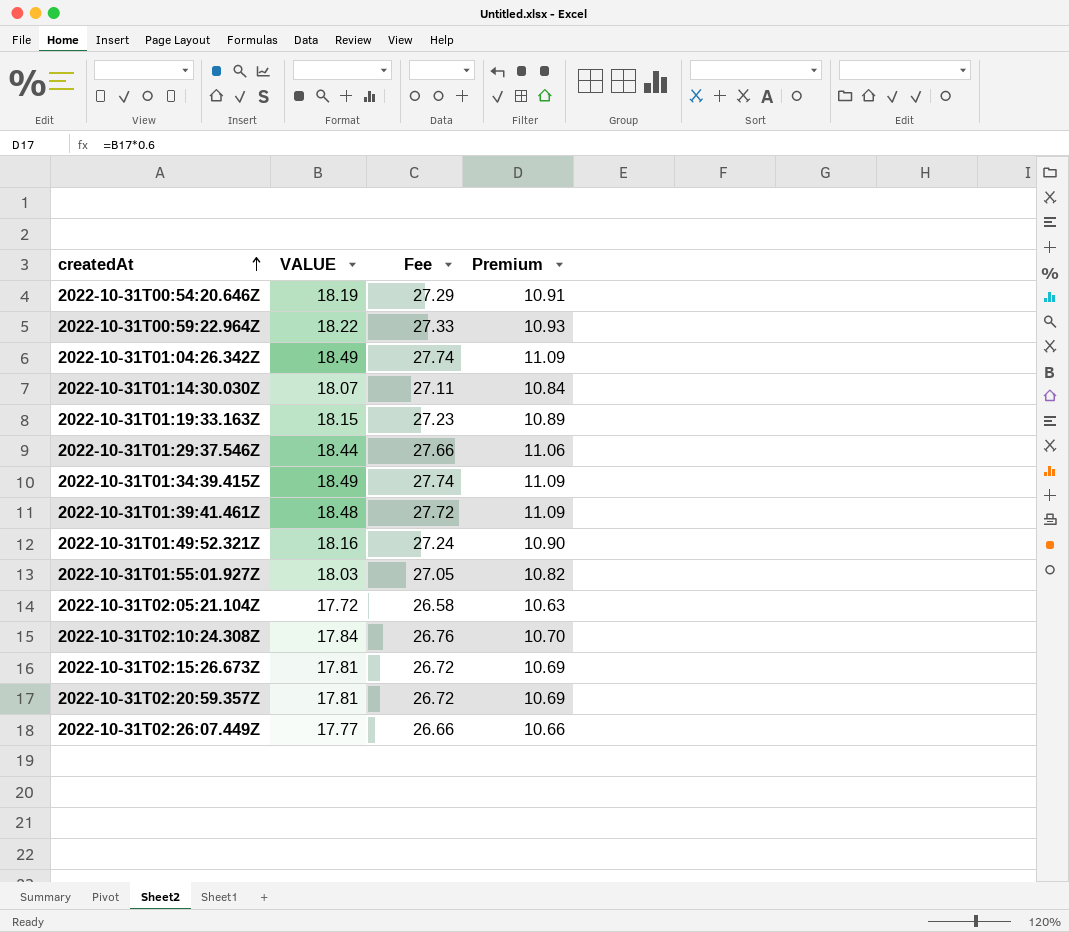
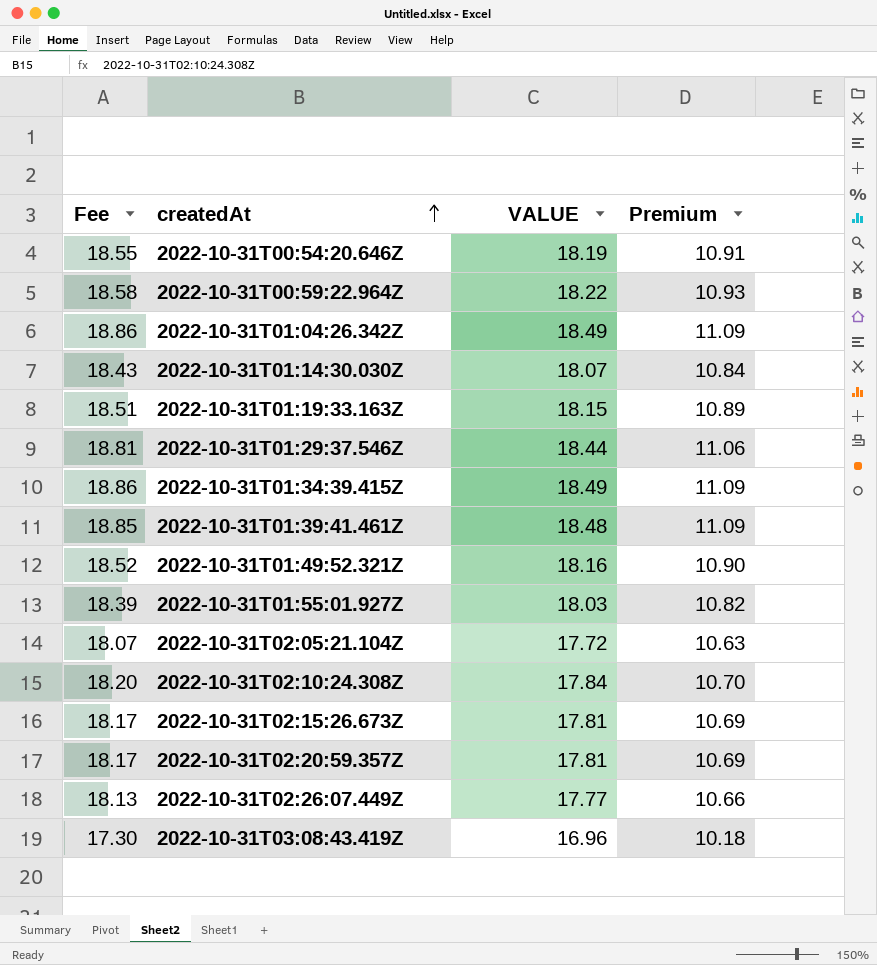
column Fee | formula: [VALUE] * 1.5 -> [VALUE] * 1.02
column Fee | position: 3 -> 1
row 2022-10-31T03:08:43.419Z: none -> 17.30 | 16.96 | 10.18

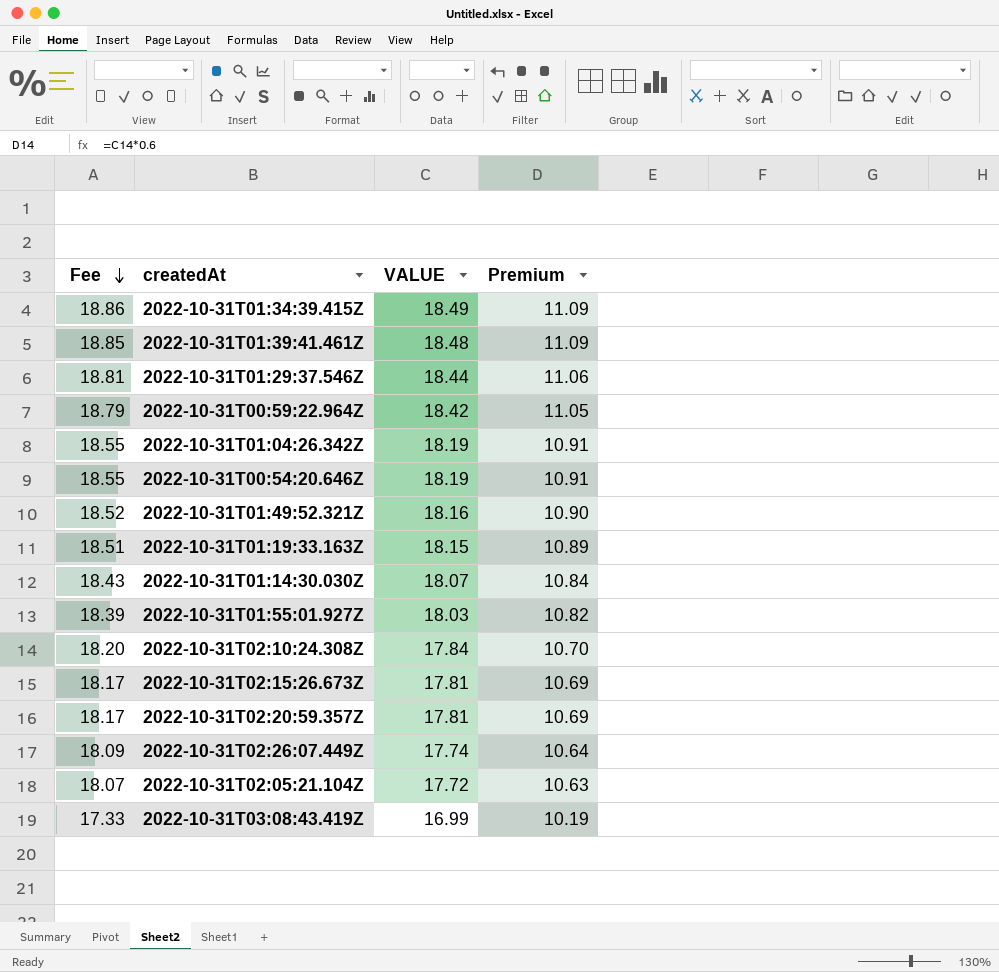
row order: createdAt ascending -> Fee descending
2022-10-31T00:59:22.964Z | Fee: 18.58 -> 18.79
2022-10-31T00:59:22.964Z | VALUE: 18.22 -> 18.42
2022-10-31T00:59:22.964Z | Premium: 10.93 -> 11.05
2022-10-31T01:04:26.342Z | Fee: 18.86 -> 18.55
2022-10-31T01:04:26.342Z | VALUE: 18.49 -> 18.19
2022-10-31T01:04:26.342Z | Premium: 11.09 -> 10.91
2022-10-31T02:26:07.449Z | Fee: 18.13 -> 18.09
2022-10-31T02:26:07.449Z | VALUE: 17.77 -> 17.74
2022-10-31T02:26:07.449Z | Premium: 10.66 -> 10.64
2022-10-31T03:08:43.419Z | Fee: 17.30 -> 17.33
2022-10-31T03:08:43.419Z | VALUE: 16.96 -> 16.99
2022-10-31T03:08:43.419Z | Premium: 10.18 -> 10.19

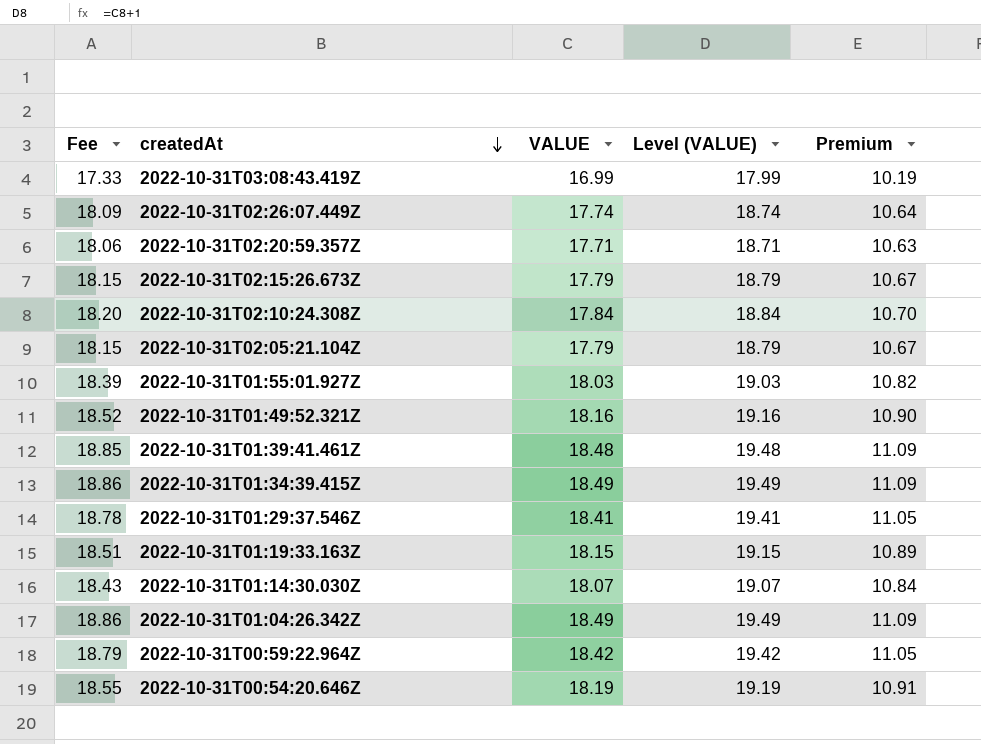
row order: Fee descending -> createdAt descending
column Level (VALUE) | formula: none -> [VALUE] + 1
2022-10-31T02:20:59.357Z | Fee: 18.17 -> 18.06
2022-10-31T02:20:59.357Z | VALUE: 17.81 -> 17.71
2022-10-31T02:20:59.357Z | Premium: 10.69 -> 10.63
2022-10-31T02:15:26.673Z | Fee: 18.17 -> 18.15
2022-10-31T02:15:26.673Z | VALUE: 17.81 -> 17.79
2022-10-31T02:15:26.673Z | Premium: 10.69 -> 10.67
2022-10-31T02:05:21.104Z | Fee: 18.07 -> 18.15
2022-10-31T02:05:21.104Z | VALUE: 17.72 -> 17.79
2022-10-31T02:05:21.104Z | Premium: 10.63 -> 10.67
2022-10-31T01:29:37.546Z | Fee: 18.81 -> 18.78
2022-10-31T01:29:37.546Z | VALUE: 18.44 -> 18.41
2022-10-31T01:29:37.546Z | Premium: 11.06 -> 11.05
2022-10-31T01:04:26.342Z | Fee: 18.55 -> 18.86
2022-10-31T01:04:26.342Z | VALUE: 18.19 -> 18.49
2022-10-31T01:04:26.342Z | Premium: 10.91 -> 11.09

